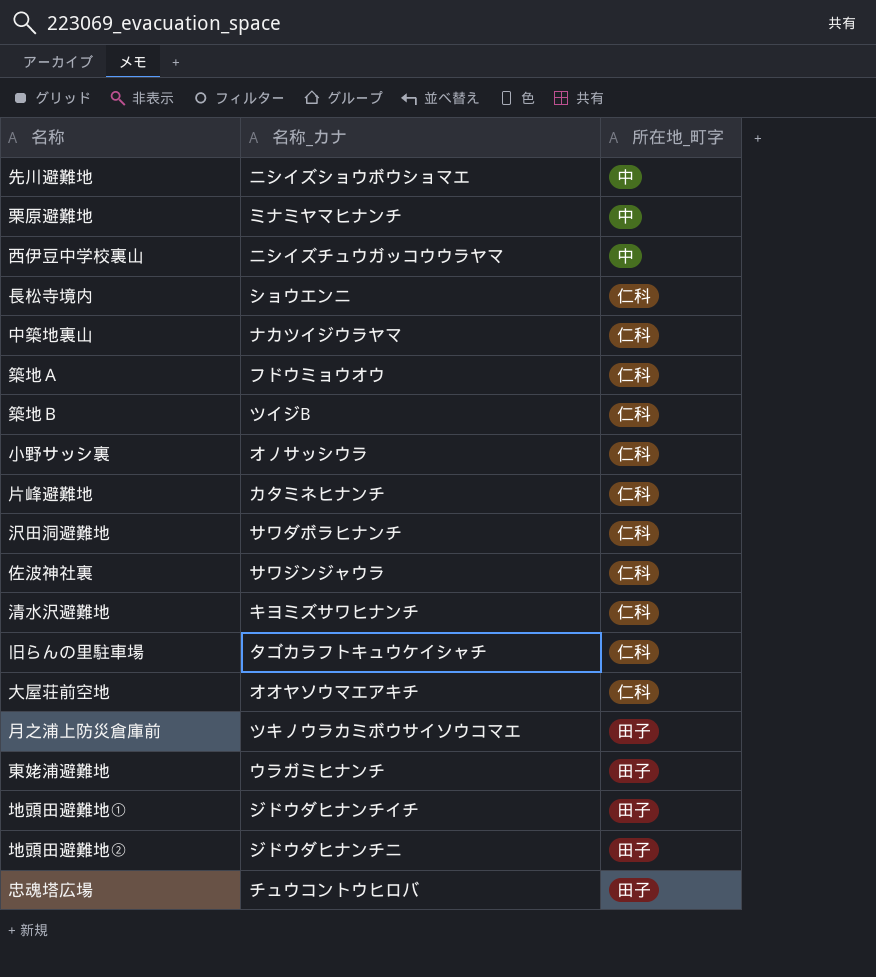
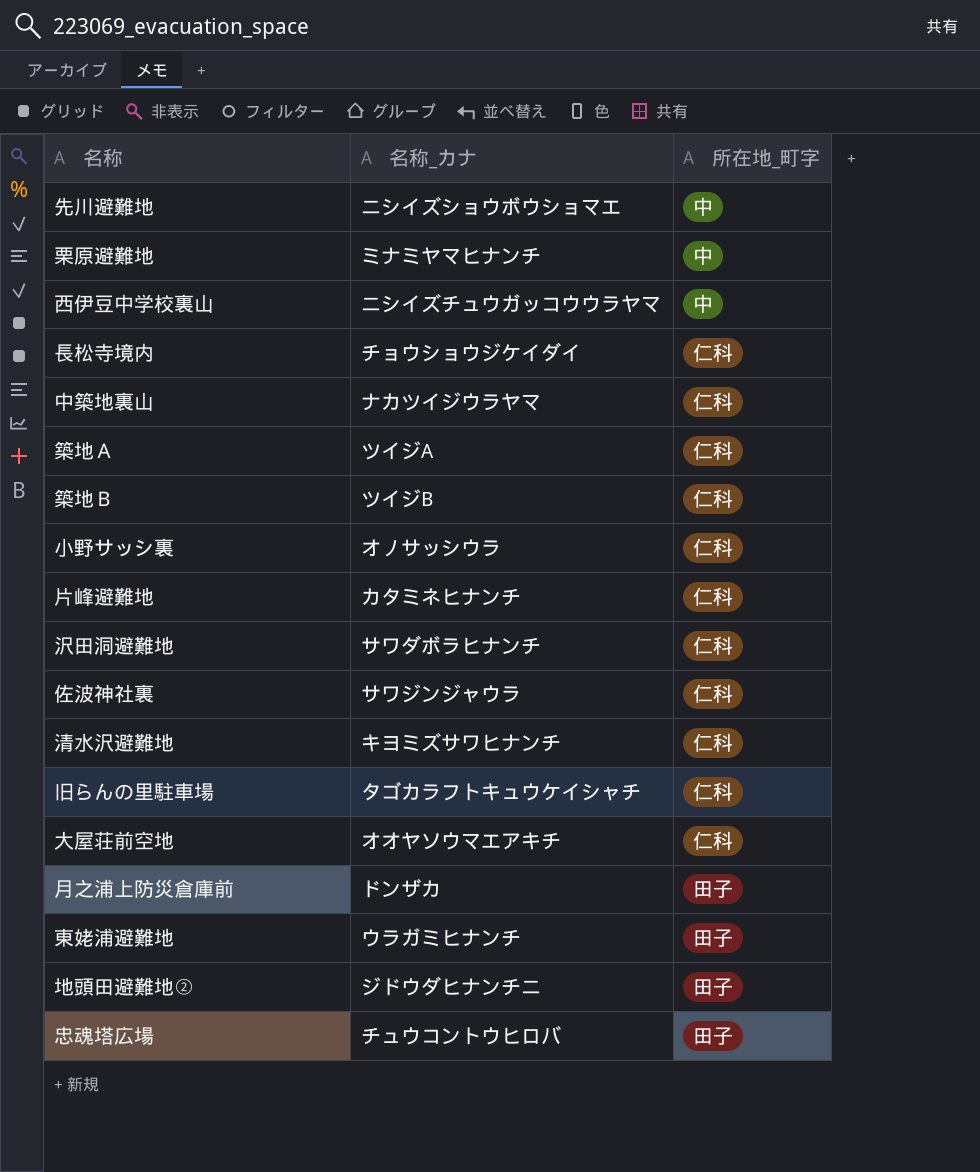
row 地頭田避難地①: ジドウダヒナンチイチ | 田子 -> none
長松寺境内 | 名称_カナ: ショウエンニ -> チョウショウジケイダイ
築地Ａ | 名称_カナ: フドウミョウオウ -> ツイジA
月之浦上防災倉庫前 | 名称_カナ: ツキノウラカミボウサイソウコマエ -> ドンザカ

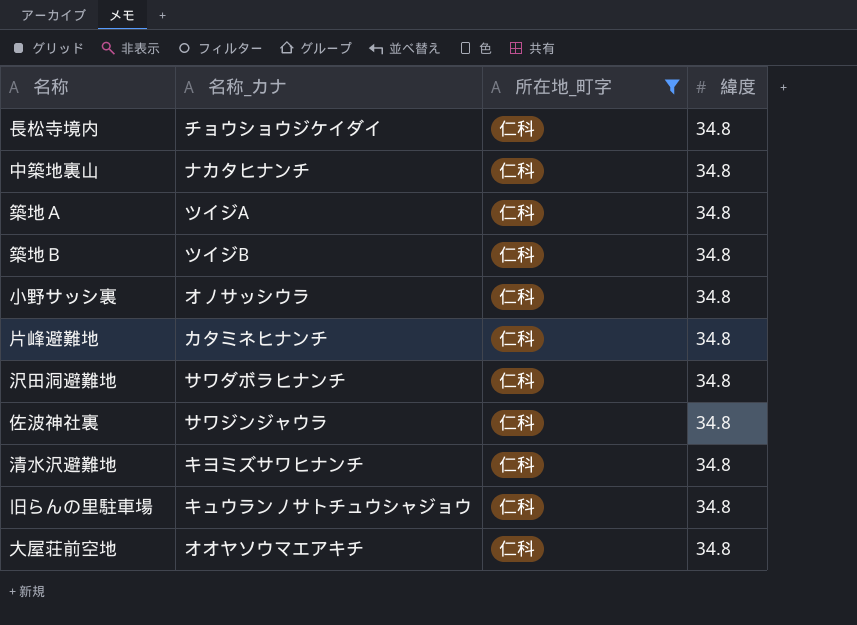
filter: none -> 所在地_町字 = 仁科
column 緯度 | position: none -> 4
中築地裏山 | 名称_カナ: ナカツイジウラヤマ -> ナカタヒナンチ
旧らんの里駐車場 | 名称_カナ: タゴカラフトキュウケイシャチ -> キュウランノサトチュウシャジョウ

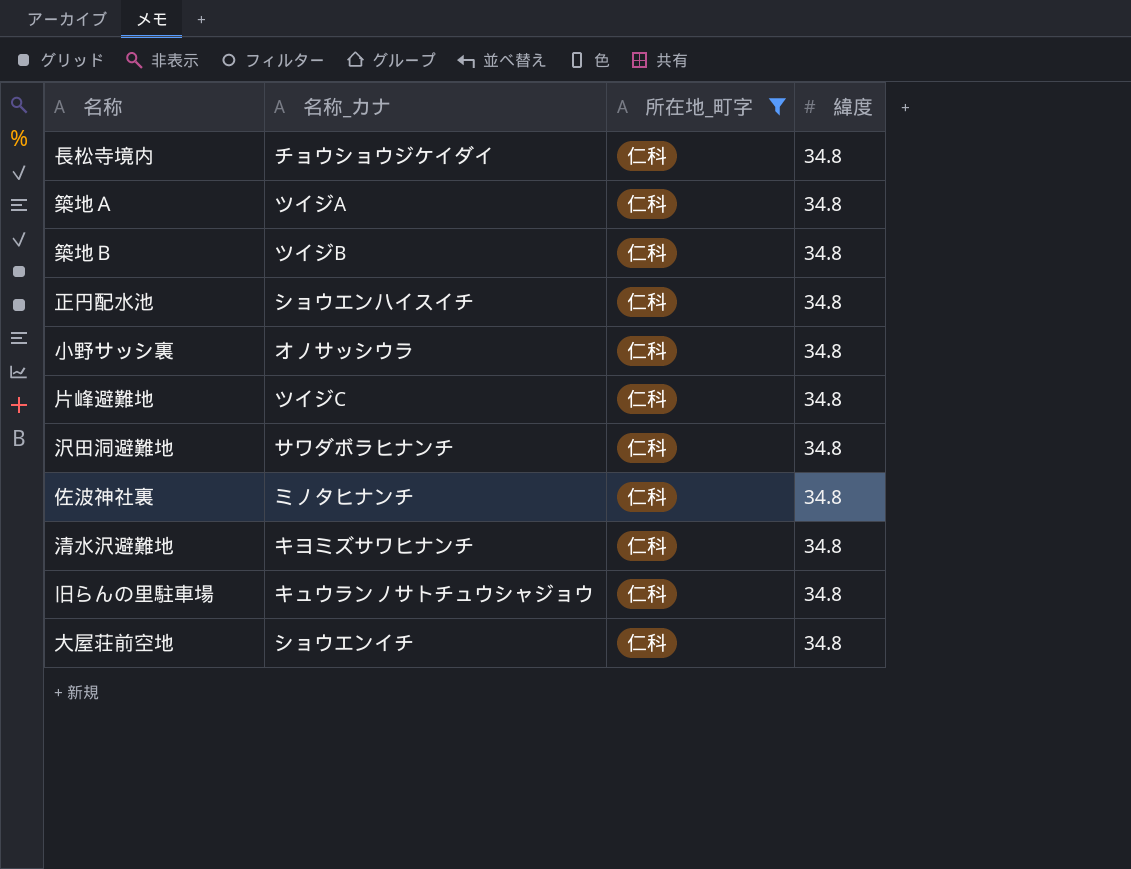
row 中築地裏山: ナカタヒナンチ | 仁科 | 34.8 -> none
row 正円配水池: none -> ショウエンハイスイチ | 仁科 | 34.8
片峰避難地 | 名称_カナ: カタミネヒナンチ -> ツイジC
佐波神社裏 | 名称_カナ: サワジンジャウラ -> ミノタヒナンチ
大屋荘前空地 | 名称_カナ: オオヤソウマエアキチ -> ショウエンイチ

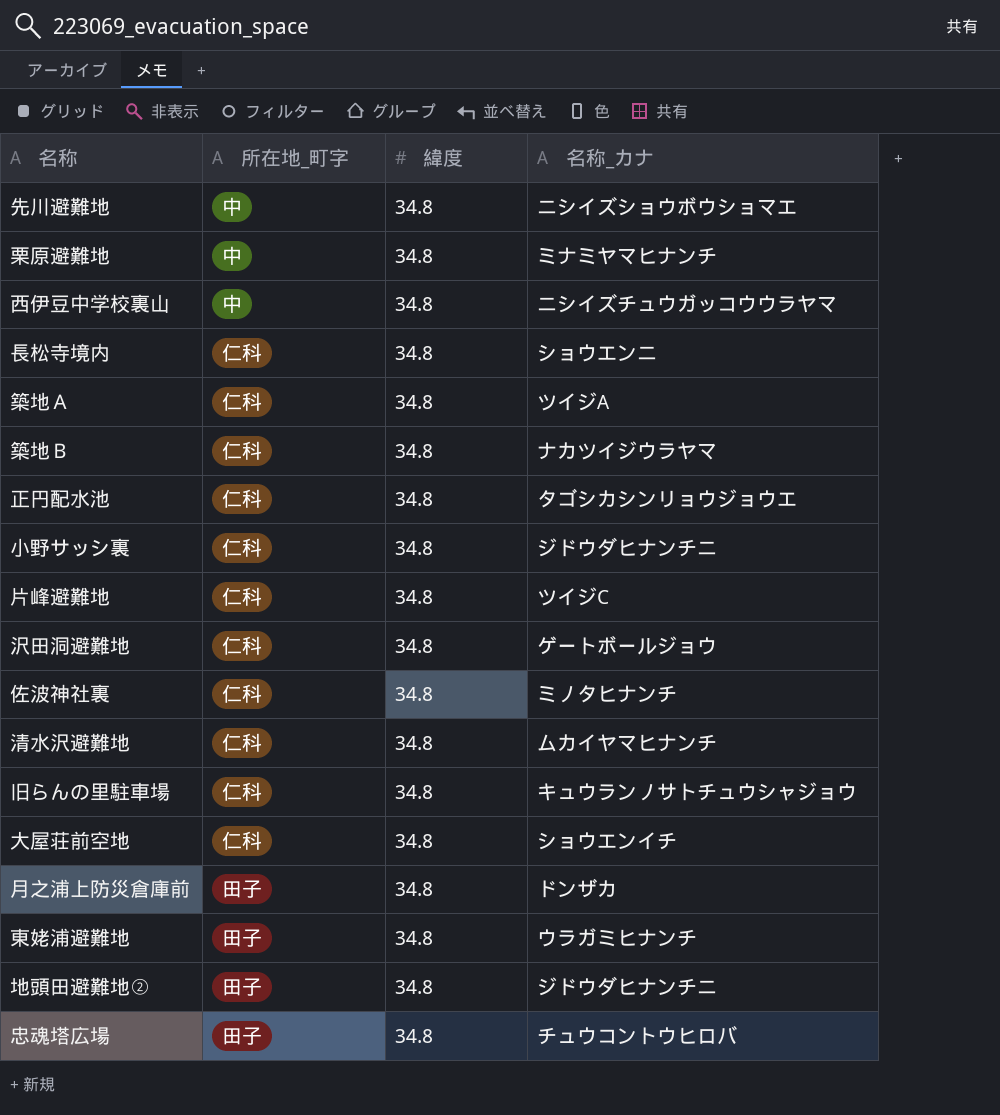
filter: 所在地_町字 = 仁科 -> none
column 名称_カナ | position: 2 -> 4
長松寺境内 | 名称_カナ: チョウショウジケイダイ -> ショウエンニ
築地Ｂ | 名称_カナ: ツイジB -> ナカツイジウラヤマ
正円配水池 | 名称_カナ: ショウエンハイスイチ -> タゴシカシンリョウジョウエ
小野サッシ裏 | 名称_カナ: オノサッシウラ -> ジドウダヒナンチニ
沢田洞避難地 | 名称_カナ: サワダボラヒナンチ -> ゲートボールジョウ
清水沢避難地 | 名称_カナ: キヨミズサワヒナンチ -> ムカイヤマヒナンチ

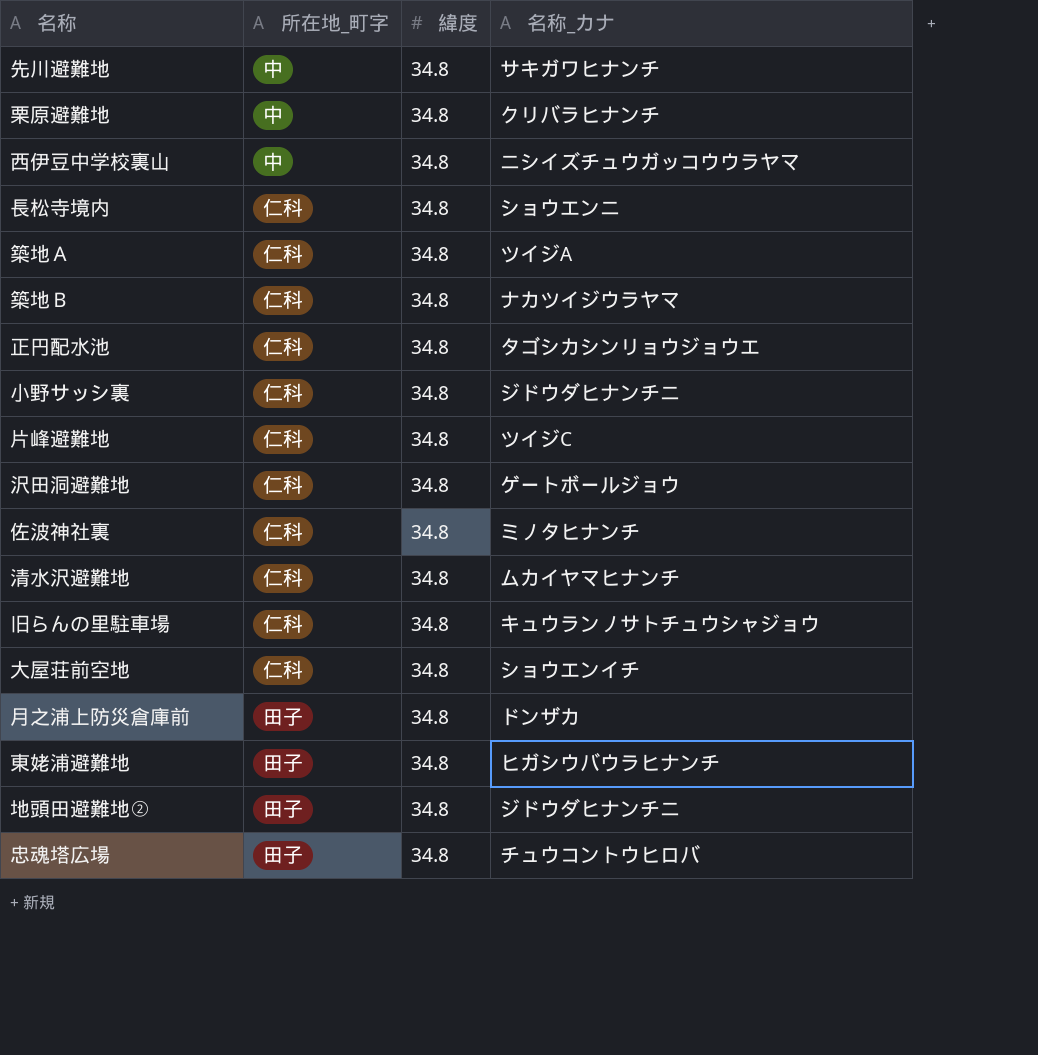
先川避難地 | 名称_カナ: ニシイズショウボウショマエ -> サキガワヒナンチ
栗原避難地 | 名称_カナ: ミナミヤマヒナンチ -> クリバラヒナンチ
東姥浦避難地 | 名称_カナ: ウラガミヒナンチ -> ヒガシウバウラヒナンチ

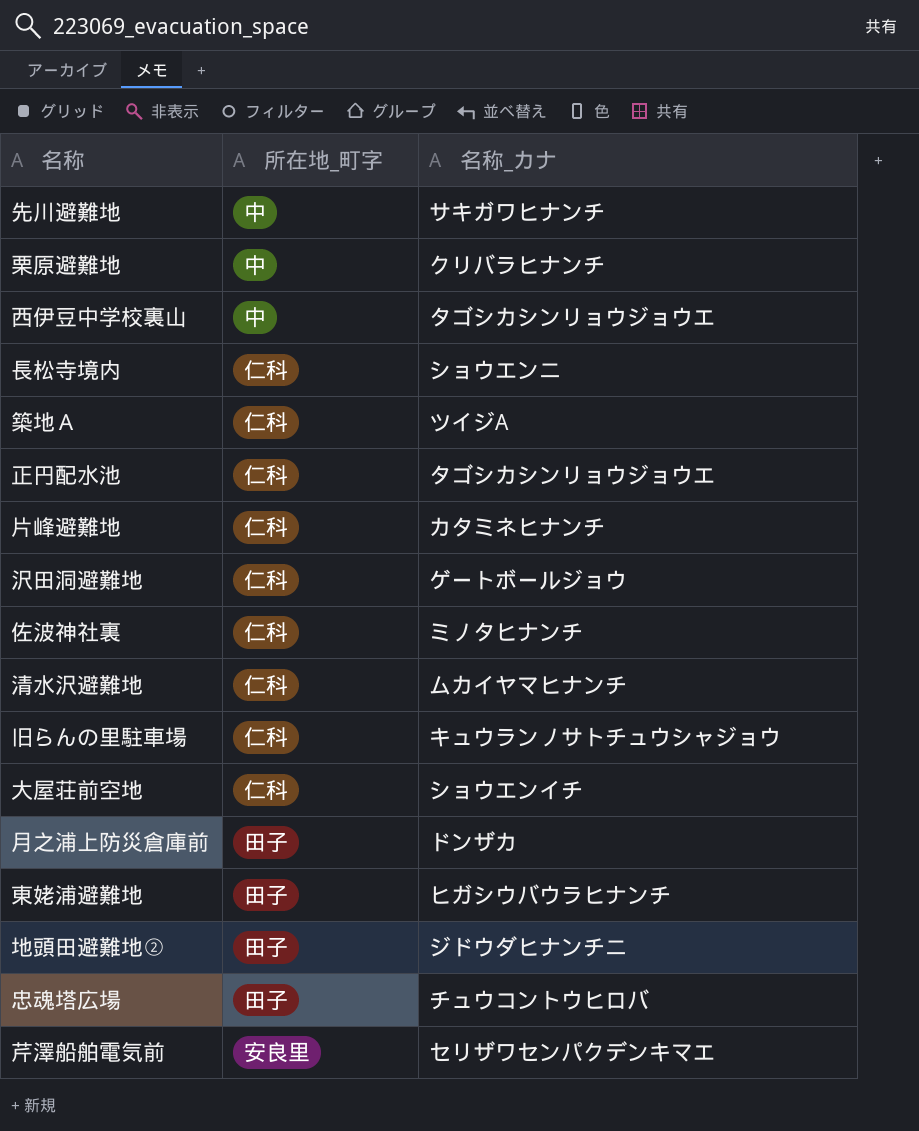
column 緯度 | position: 3 -> none
row 築地Ｂ: 仁科 | 34.8 | ナカツイジウラヤマ -> none
row 小野サッシ裏: 仁科 | 34.8 | ジドウダヒナンチニ -> none
西伊豆中学校裏山 | 名称_カナ: ニシイズチュウガッコウウラヤマ -> タゴシカシンリョウジョウエ
片峰避難地 | 名称_カナ: ツイジC -> カタミネヒナンチ
row 芹澤船舶電気前: none -> 安良里 | セリザワセンパクデンキマエ

